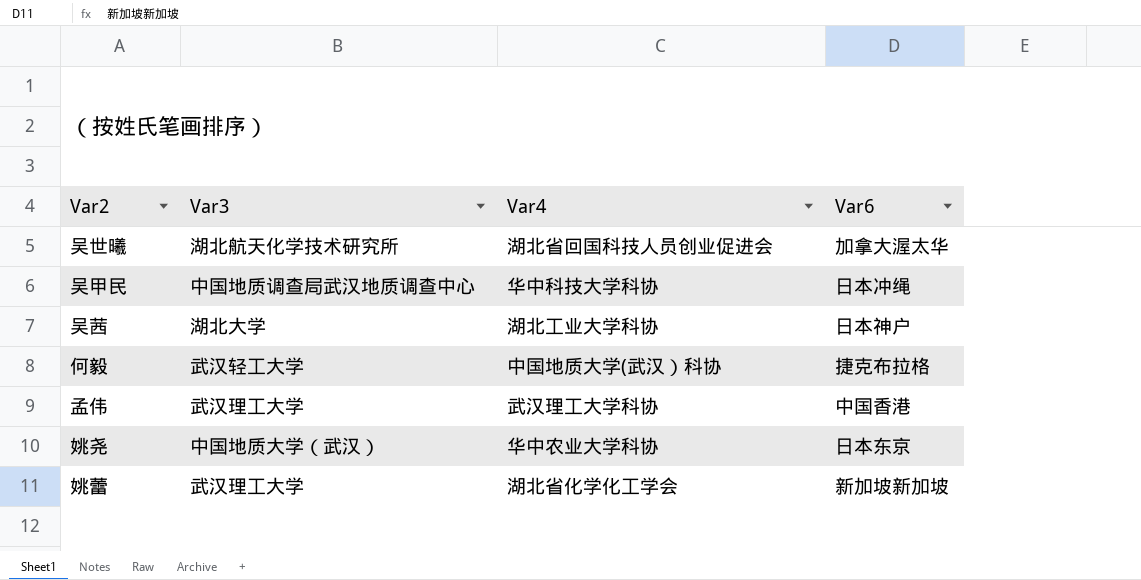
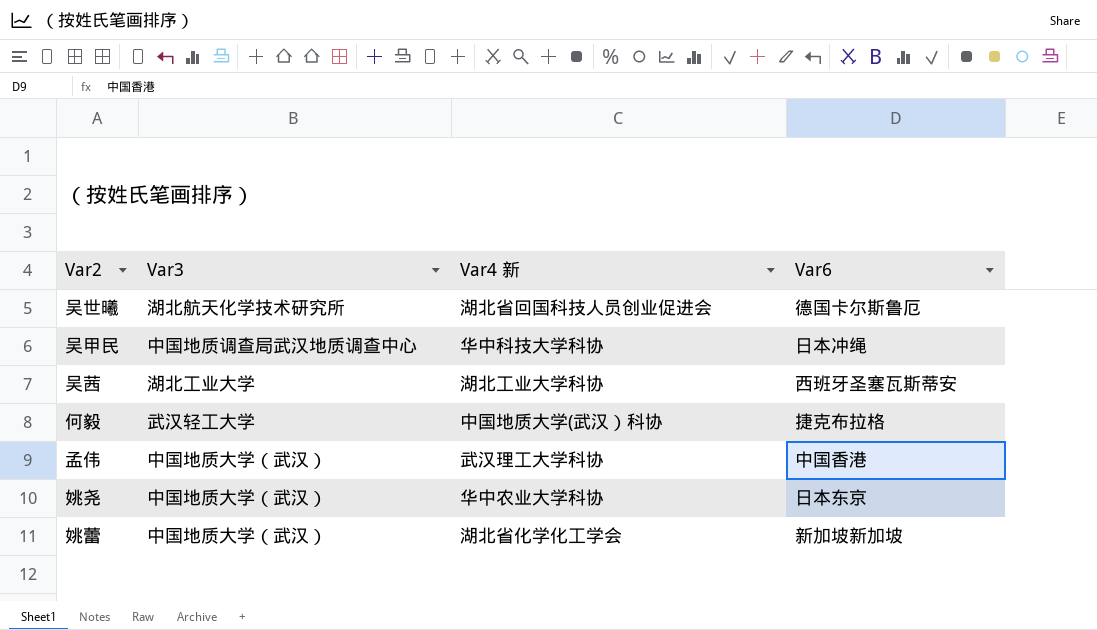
column name: Var4 -> Var4 新
吴世曦 | Var6: 加拿大渥太华 -> 德国卡尔斯鲁厄
吴茜 | Var3: 湖北大学 -> 湖北工业大学
吴茜 | Var6: 日本神户 -> 西班牙圣塞瓦斯蒂安
孟伟 | Var3: 武汉理工大学 -> 中国地质大学（武汉）
姚蕾 | Var3: 武汉理工大学 -> 中国地质大学（武汉）

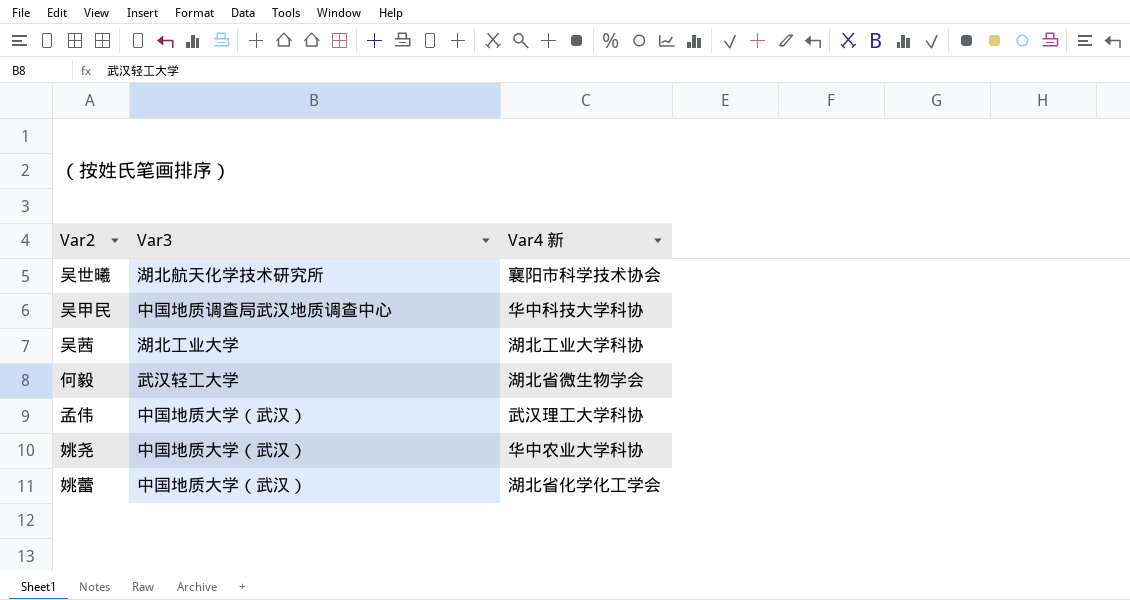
column Var6 | position: 4 -> none
吴世曦 | Var4 新: 湖北省回国科技人员创业促进会 -> 襄阳市科学技术协会
何毅 | Var4 新: 中国地质大学(武汉）科协 -> 湖北省微生物学会

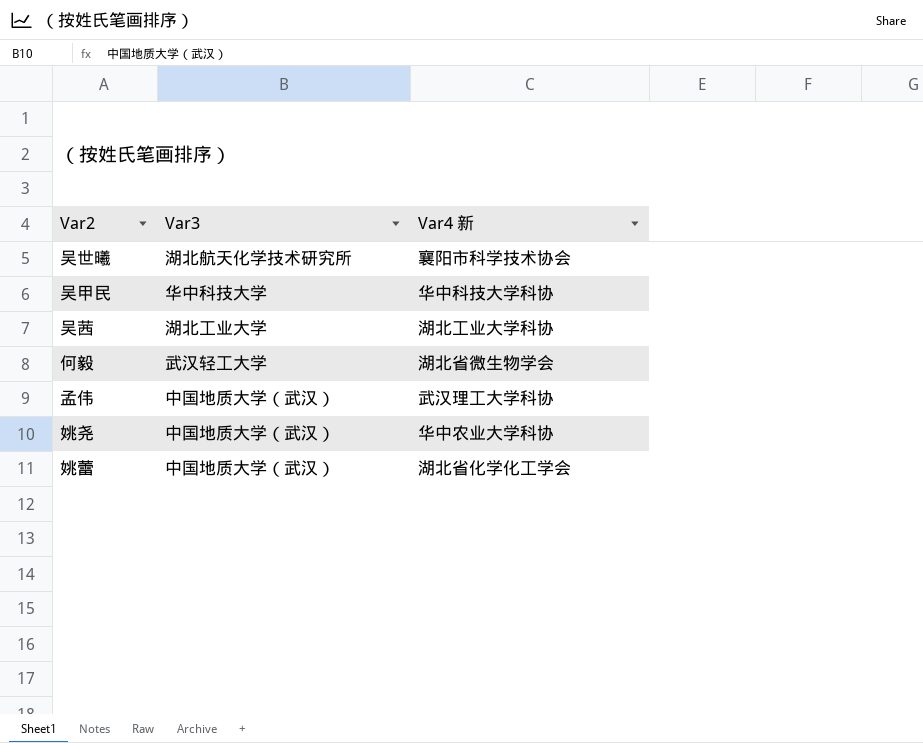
吴甲民 | Var3: 中国地质调查局武汉地质调查中心 -> 华中科技大学

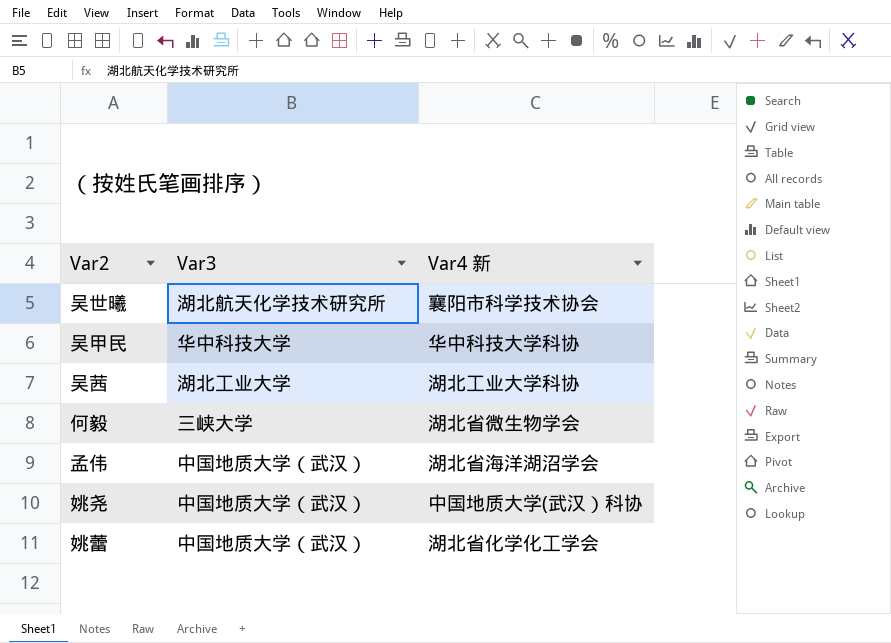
何毅 | Var3: 武汉轻工大学 -> 三峡大学
孟伟 | Var4 新: 武汉理工大学科协 -> 湖北省海洋湖沼学会
姚尧 | Var4 新: 华中农业大学科协 -> 中国地质大学(武汉）科协

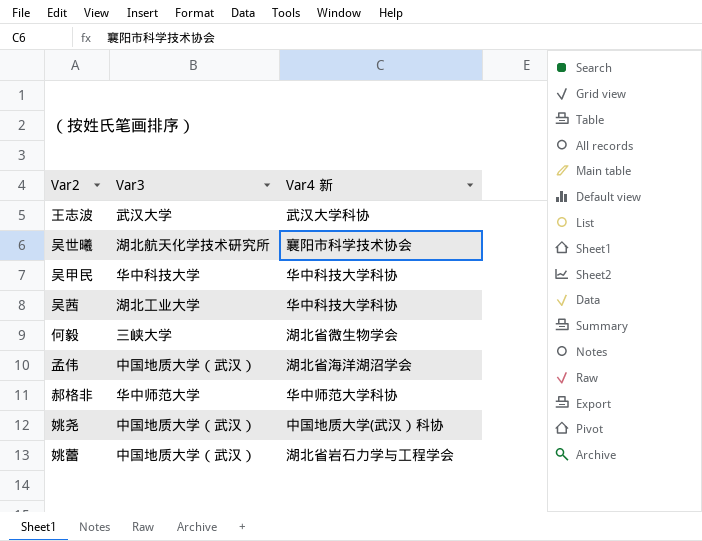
row 王志波: none -> 武汉大学 | 武汉大学科协
吴茜 | Var4 新: 湖北工业大学科协 -> 华中科技大学科协
row 郝格非: none -> 华中师范大学 | 华中师范大学科协
姚蕾 | Var4 新: 湖北省化学化工学会 -> 湖北省岩石力学与工程学会

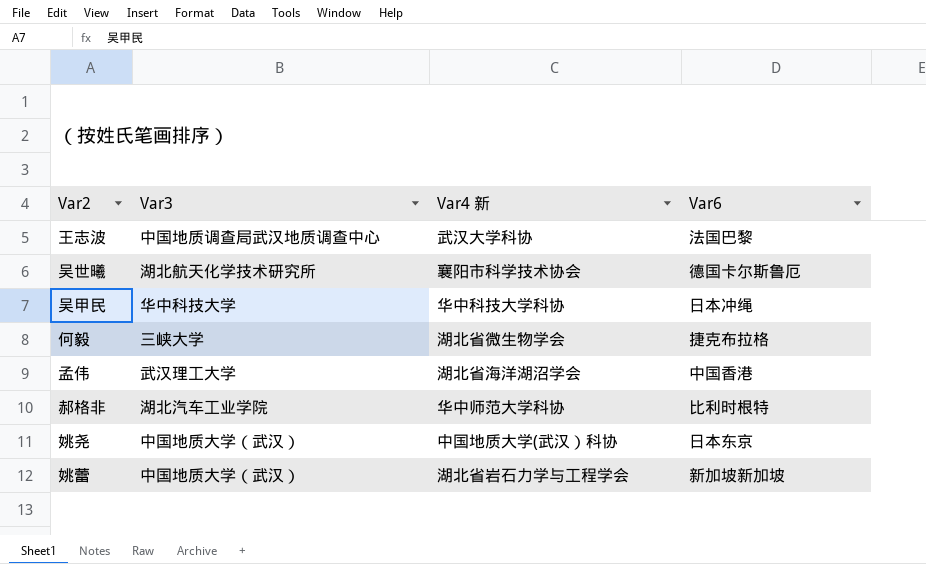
column Var6 | position: none -> 4
row 吴茜: 湖北工业大学 | 华中科技大学科协 -> none
王志波 | Var3: 武汉大学 -> 中国地质调查局武汉地质调查中心
孟伟 | Var3: 中国地质大学（武汉） -> 武汉理工大学
郝格非 | Var3: 华中师范大学 -> 湖北汽车工业学院

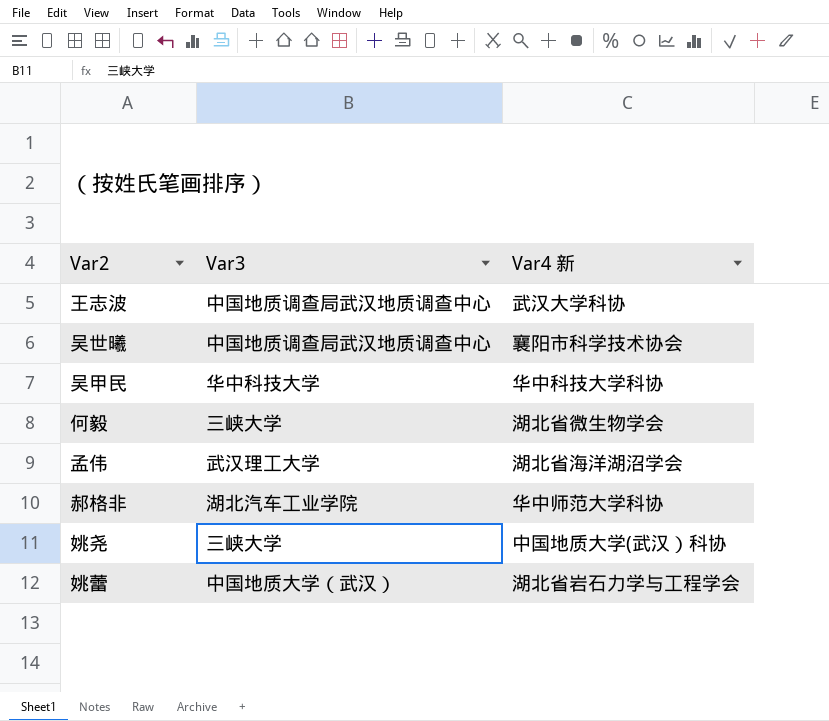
column Var6 | position: 4 -> none
吴世曦 | Var3: 湖北航天化学技术研究所 -> 中国地质调查局武汉地质调查中心
姚尧 | Var3: 中国地质大学（武汉） -> 三峡大学

